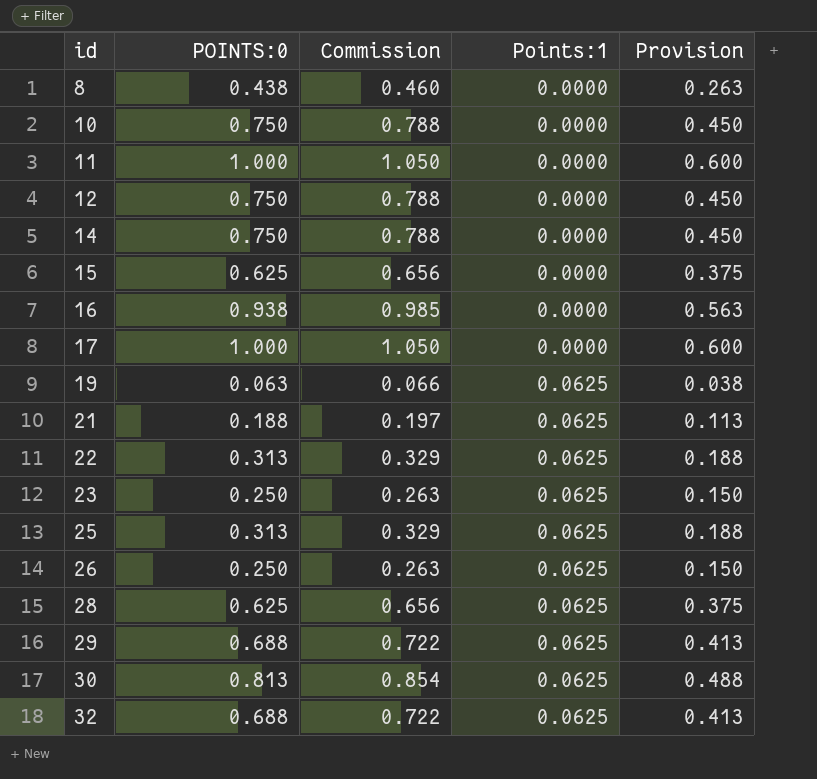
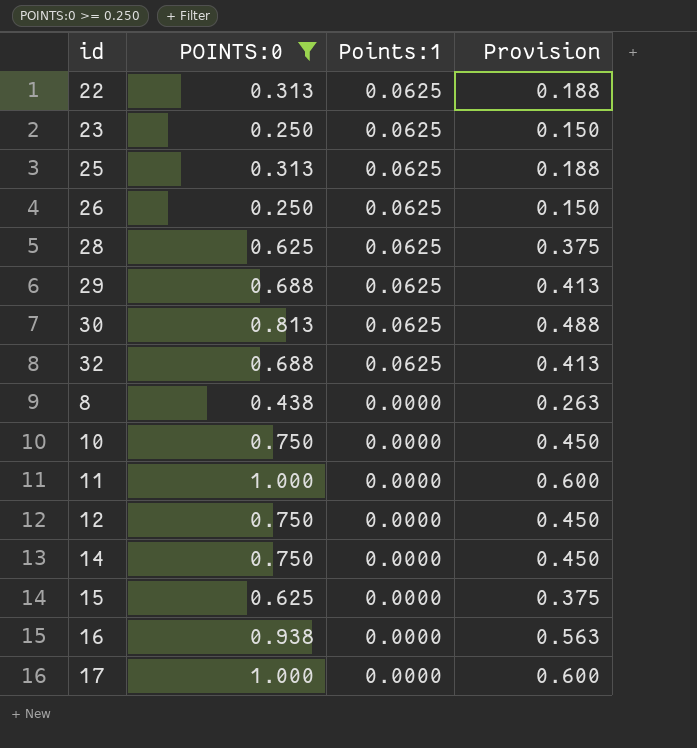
filter: none -> POINTS:0 >= 0.250
row order: id ascending -> Points:1 descending
column Commission | formula: [POINTS:0] * 1.05 -> none

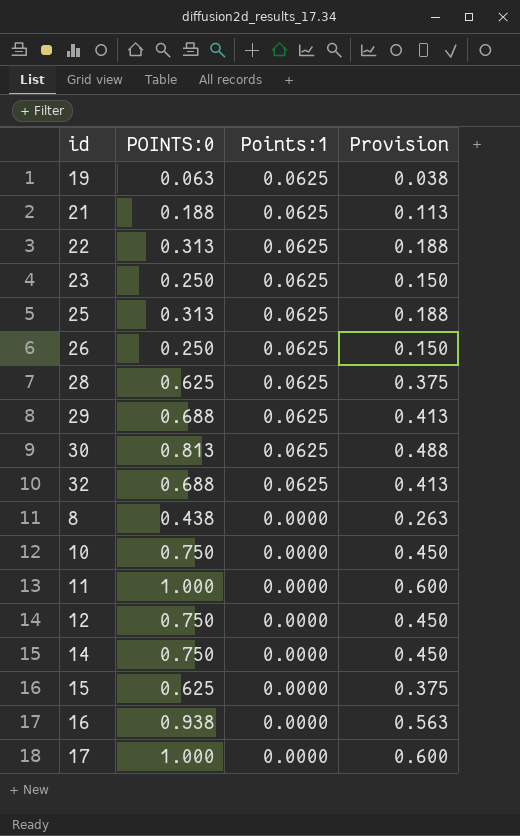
filter: POINTS:0 >= 0.250 -> none

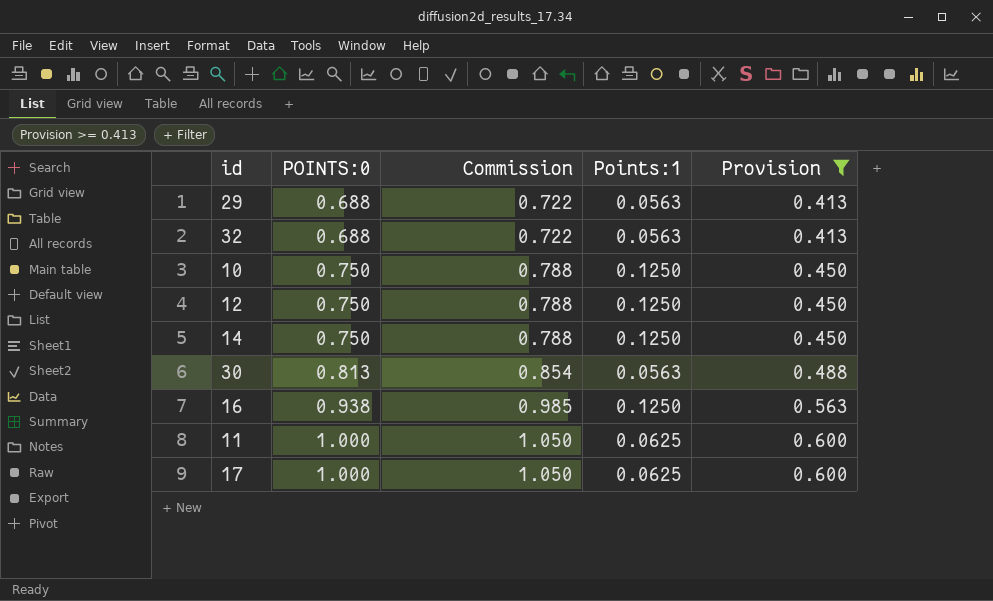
filter: none -> Provision >= 0.413
row order: Points:1 descending -> POINTS:0 ascending
column Commission | formula: none -> [POINTS:0] * 1.05
29 | Points:1: 0.0625 -> 0.0563
32 | Points:1: 0.0625 -> 0.0563
10 | Points:1: 0.0000 -> 0.1250
12 | Points:1: 0.0000 -> 0.1250
14 | Points:1: 0.0000 -> 0.1250
30 | Points:1: 0.0625 -> 0.0563
16 | Points:1: 0.0000 -> 0.1250
11 | Points:1: 0.0000 -> 0.0625
17 | Points:1: 0.0000 -> 0.0625

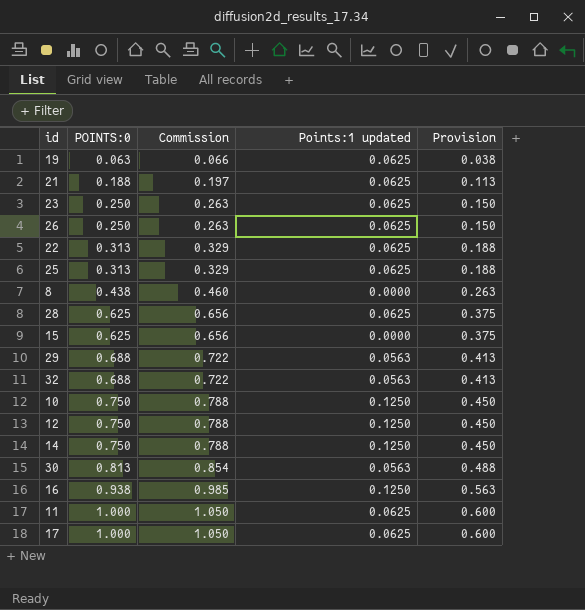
filter: Provision >= 0.413 -> none
column name: Points:1 -> Points:1 updated

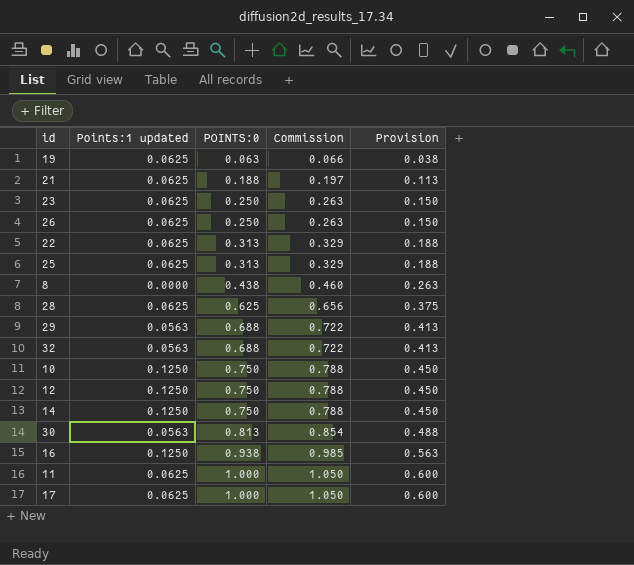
column Points:1 updated | position: 4 -> 2
row 15: 0.625 | 0.656 | 0.0000 | 0.375 -> none

